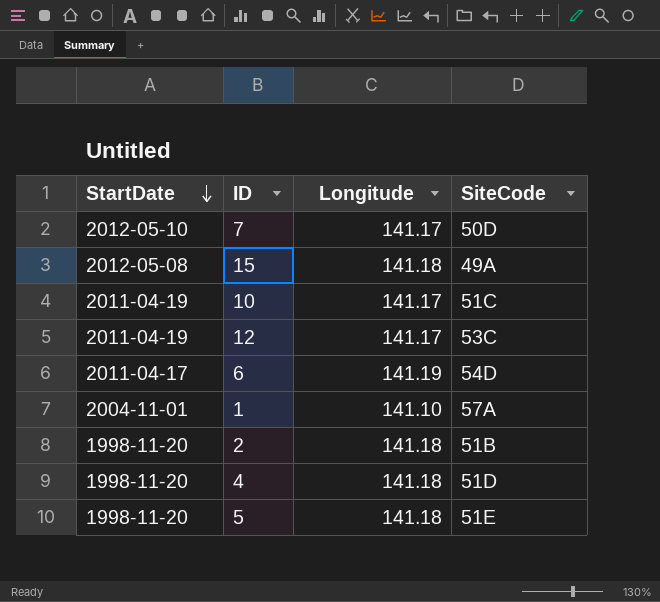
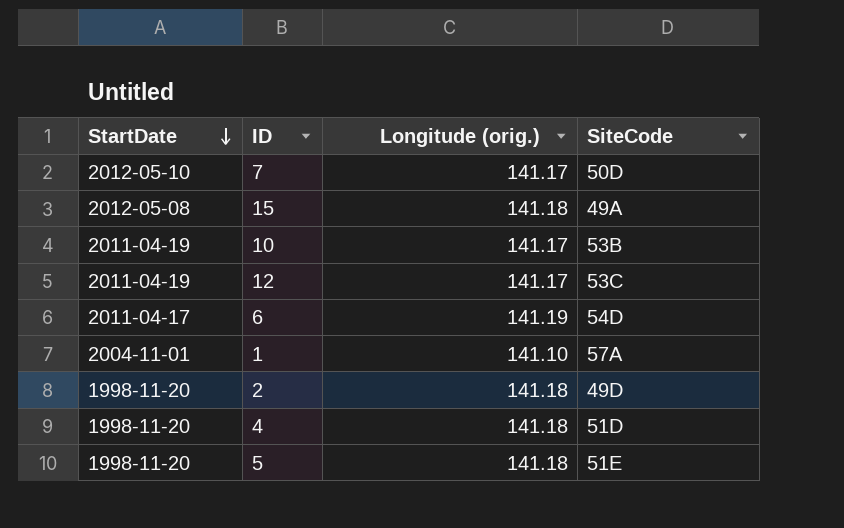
column name: Longitude -> Longitude (orig.)
10 | SiteCode: 51C -> 53B
2 | SiteCode: 51B -> 49D

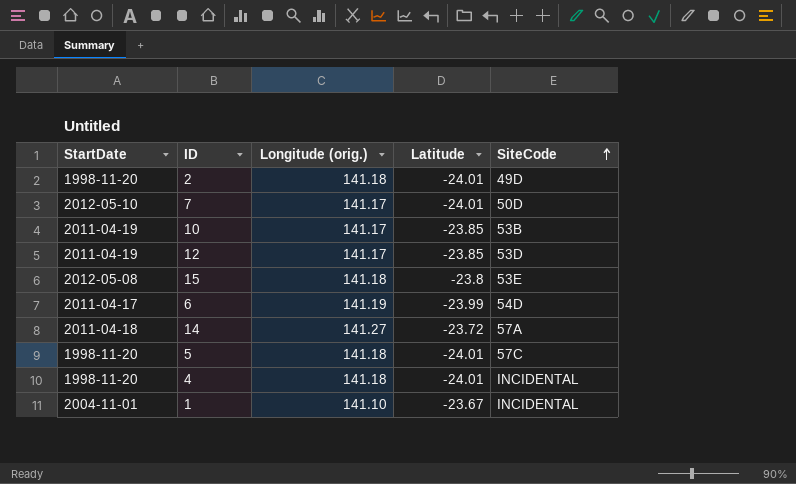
row order: StartDate descending -> SiteCode ascending
column Latitude | position: none -> 4
12 | SiteCode: 53C -> 53D
15 | SiteCode: 49A -> 53E
row 14: none -> 2011-04-18 | 141.27 | -23.72 | 57A
5 | SiteCode: 51E -> 57C
4 | SiteCode: 51D -> INCIDENTAL
1 | SiteCode: 57A -> INCIDENTAL

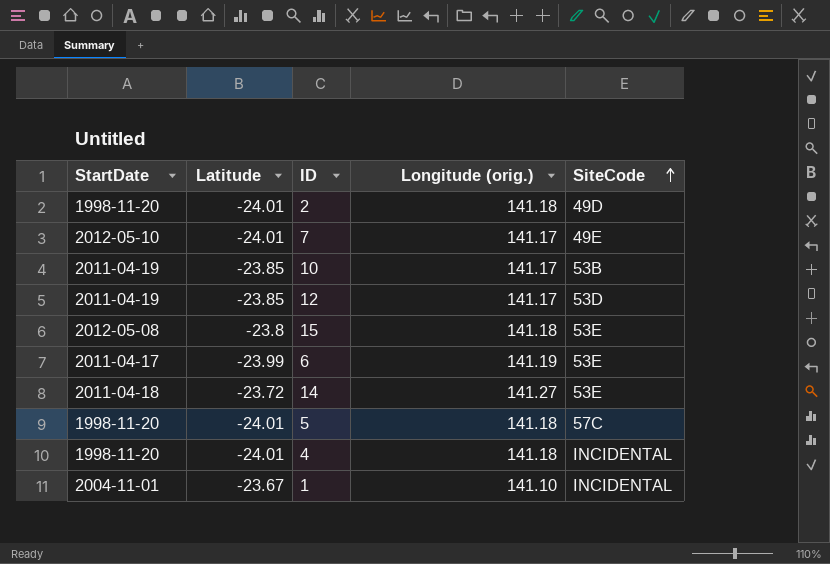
column Latitude | position: 4 -> 2
7 | SiteCode: 50D -> 49E
6 | SiteCode: 54D -> 53E
14 | SiteCode: 57A -> 53E

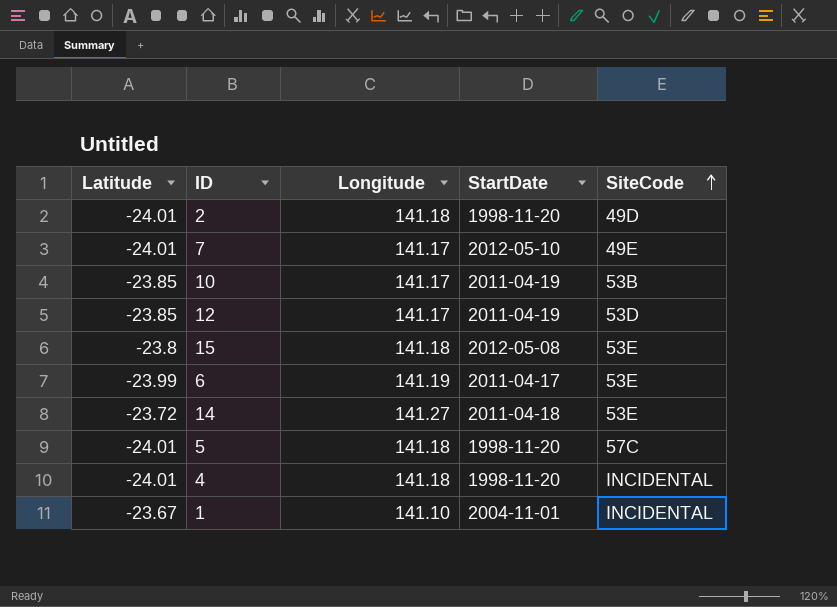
column name: Longitude (orig.) -> Longitude
column StartDate | position: 1 -> 4

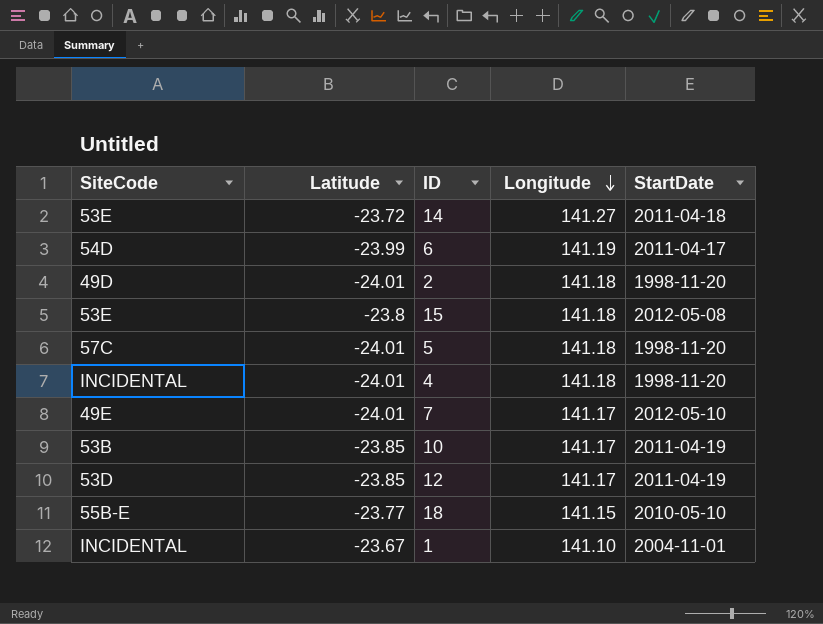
row order: SiteCode ascending -> Longitude descending
column SiteCode | position: 5 -> 1
6 | SiteCode: 53E -> 54D
row 18: none -> 55B-E | -23.77 | 141.15 | 2010-05-10

